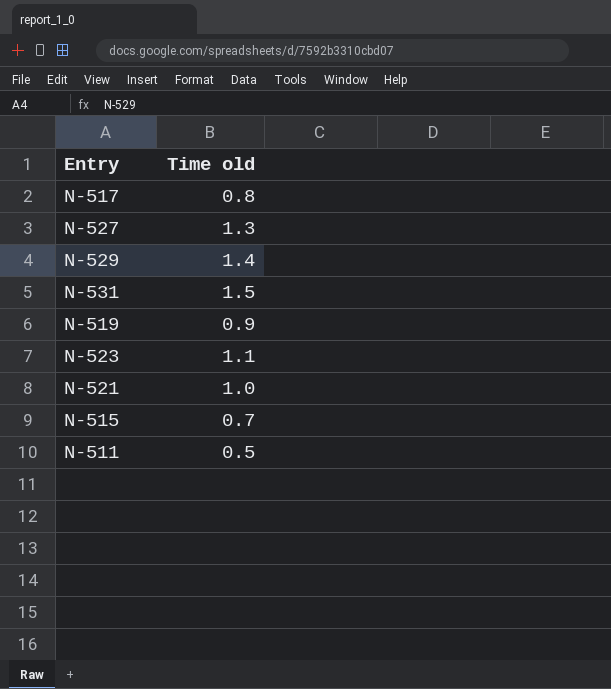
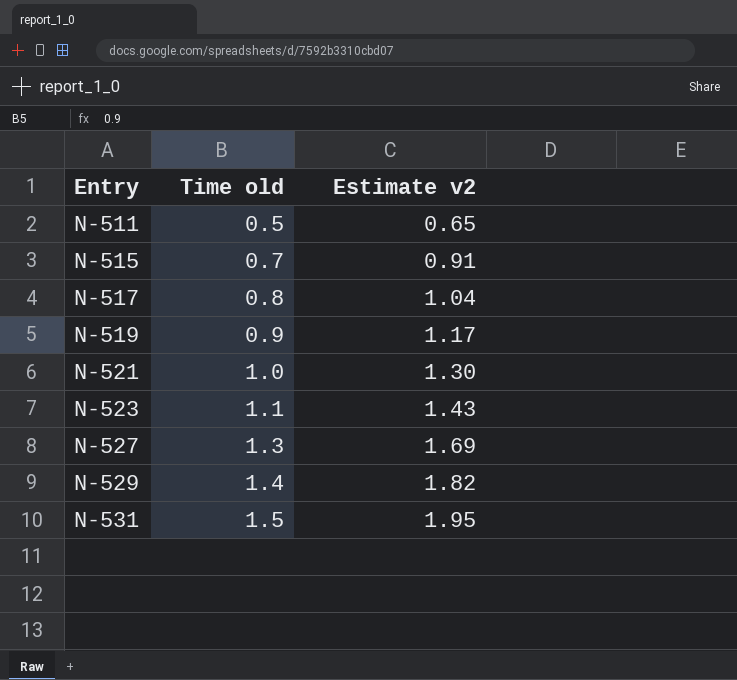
row order: none -> Entry ascending
column Estimate v2 | formula: none -> [Time old] * 1.3

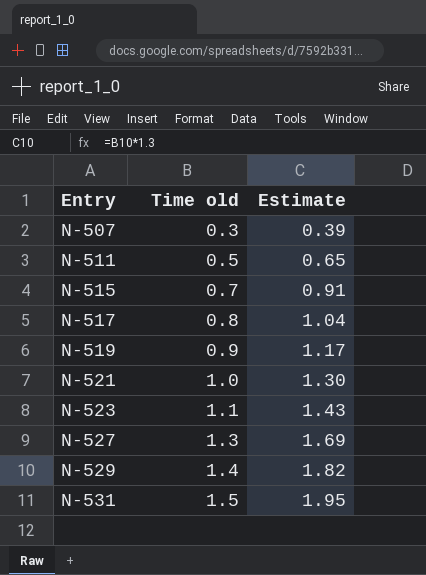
column name: Estimate v2 -> Estimate
row N-507: none -> 0.3 | 0.39

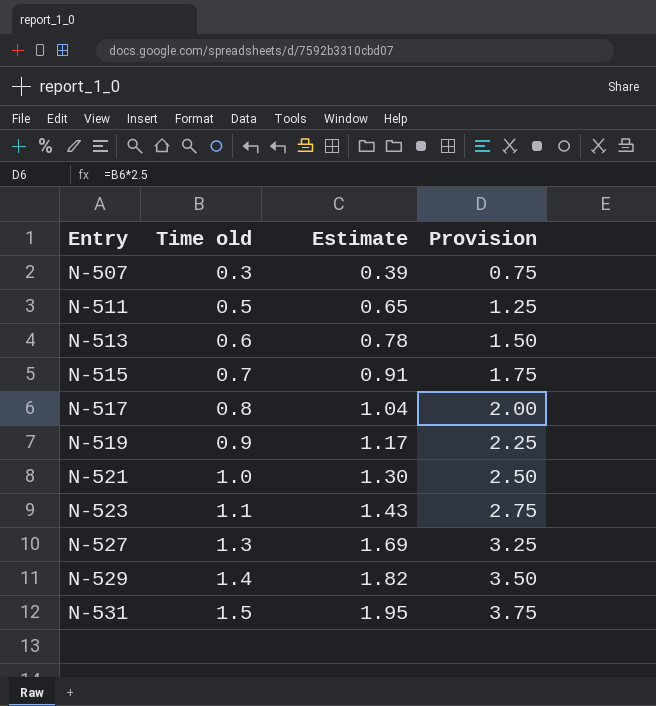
column Provision | formula: none -> [Time old] * 2.5
row N-513: none -> 0.6 | 0.78 | 1.50

